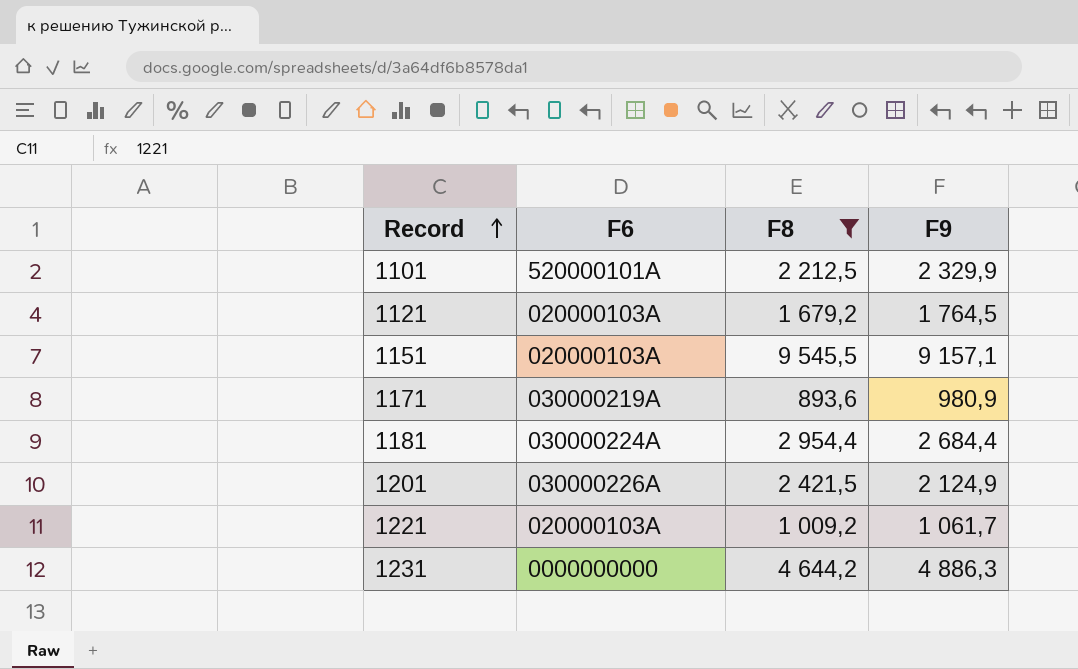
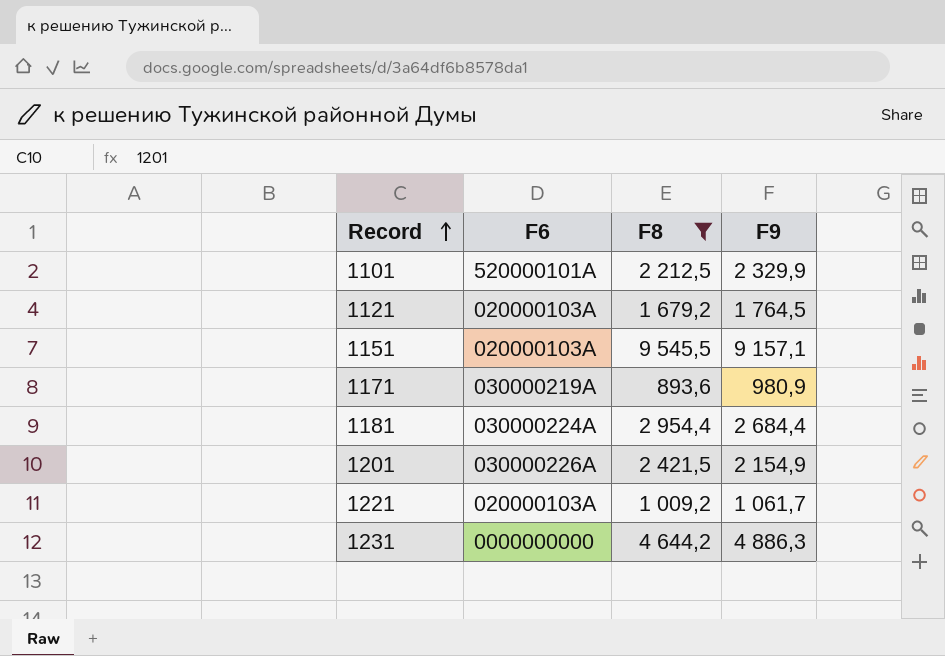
1201 | F9: 2 124,9 -> 2 154,9

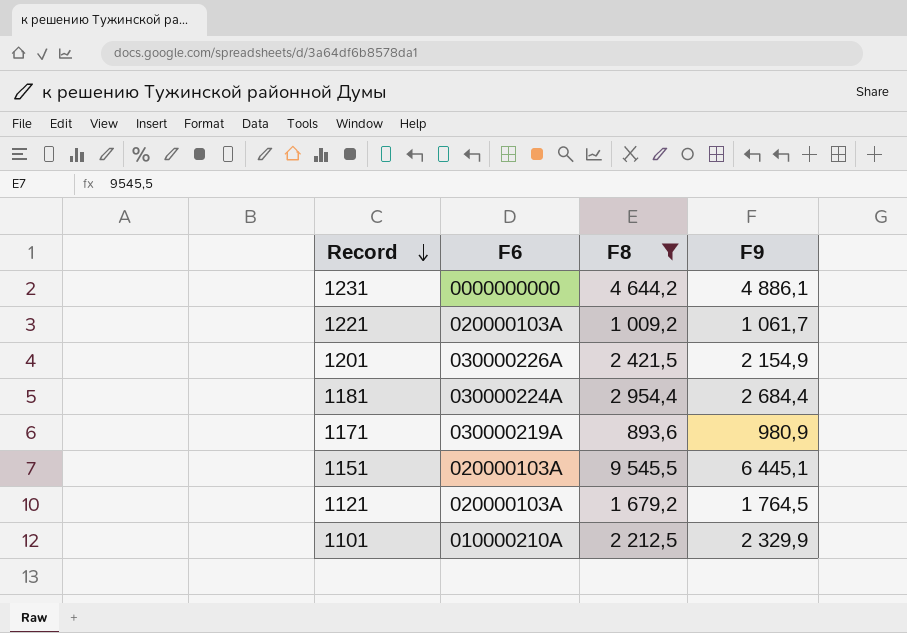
row order: Record ascending -> Record descending
1231 | F9: 4 886,3 -> 4 886,1
1151 | F9: 9 157,1 -> 6 445,1
1101 | F6: 520000101A -> 010000210A

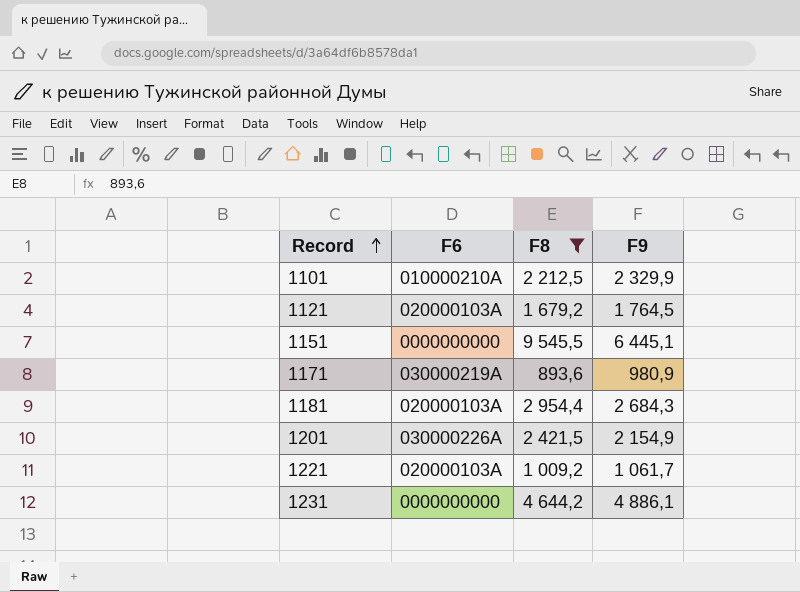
row order: Record descending -> Record ascending
1151 | F6: 020000103A -> 0000000000
1181 | F6: 030000224A -> 020000103A
1181 | F9: 2 684,4 -> 2 684,3

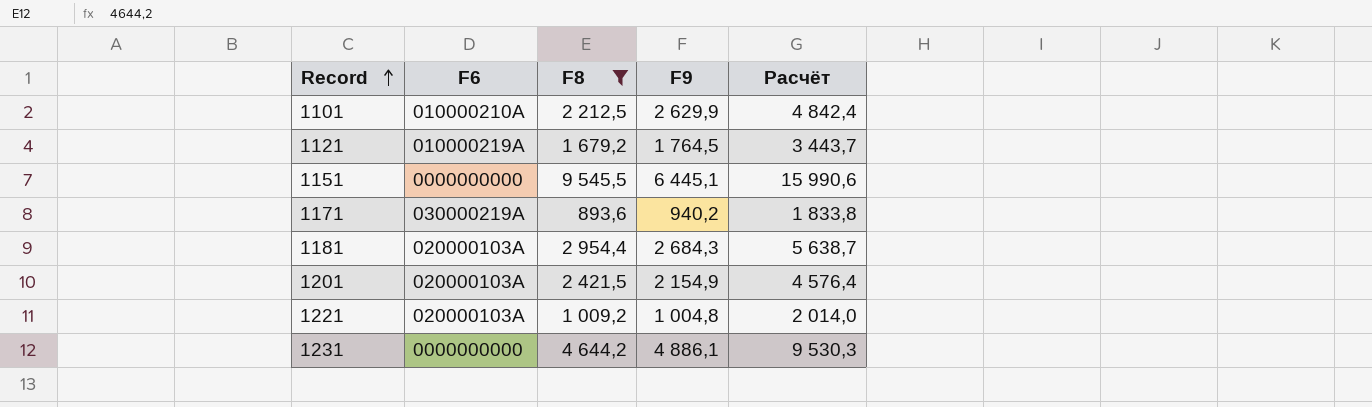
column Расчёт | formula: none -> [F8] + [F9]
1101 | F9: 2 329,9 -> 2 629,9
1121 | F6: 020000103A -> 010000219A
1171 | F9: 980,9 -> 940,2
1201 | F6: 030000226A -> 020000103A
1221 | F9: 1 061,7 -> 1 004,8

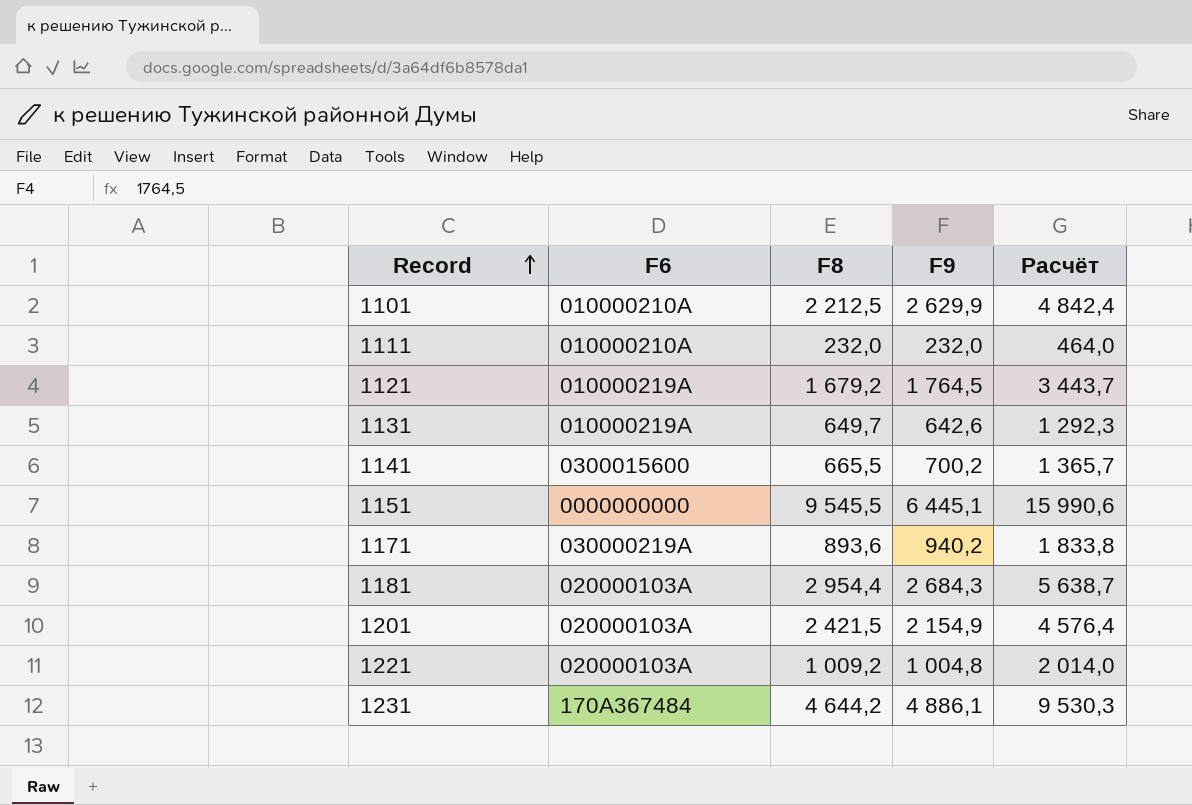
filter: F8 >= 893,6 -> none
1231 | F6: 0000000000 -> 170А367484

